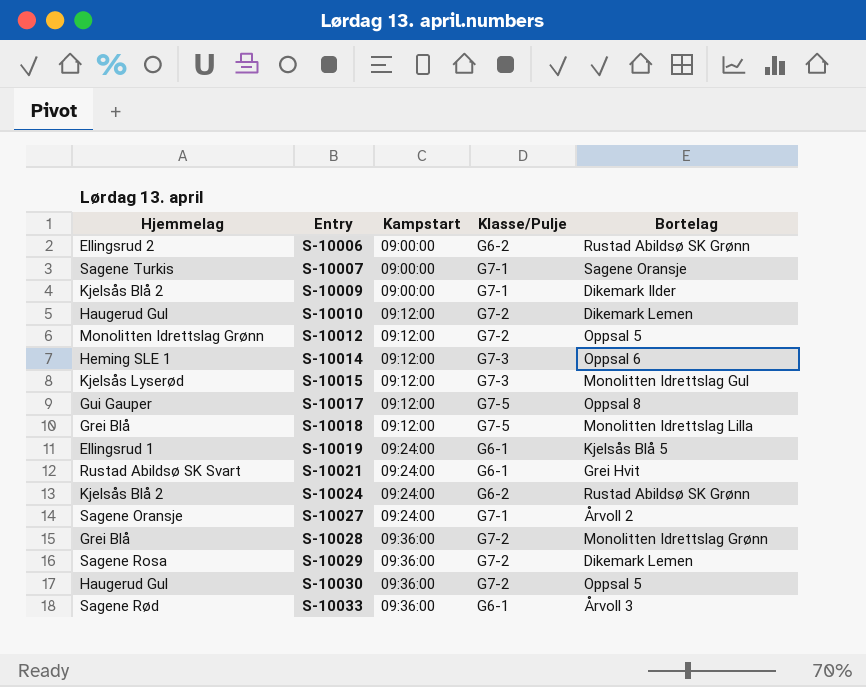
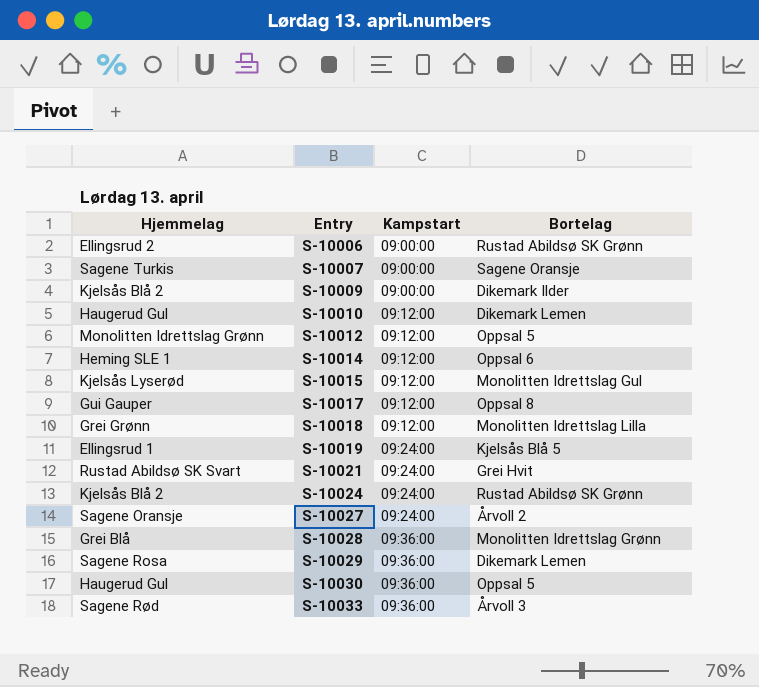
column Klasse/Pulje | position: 4 -> none
S-10018 | Hjemmelag: Grei Blå -> Grei Grønn

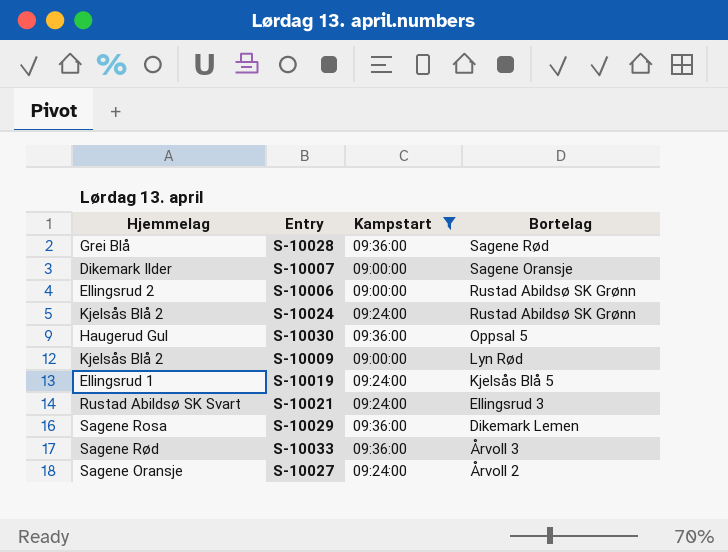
filter: none -> Kampstart != 09:12:00
row order: Entry ascending -> Bortelag descending
S-10028 | Bortelag: Monolitten Idrettslag Grønn -> Sagene Rød
S-10007 | Hjemmelag: Sagene Turkis -> Dikemark Ilder
S-10009 | Bortelag: Dikemark Ilder -> Lyn Rød
S-10021 | Bortelag: Grei Hvit -> Ellingsrud 3

